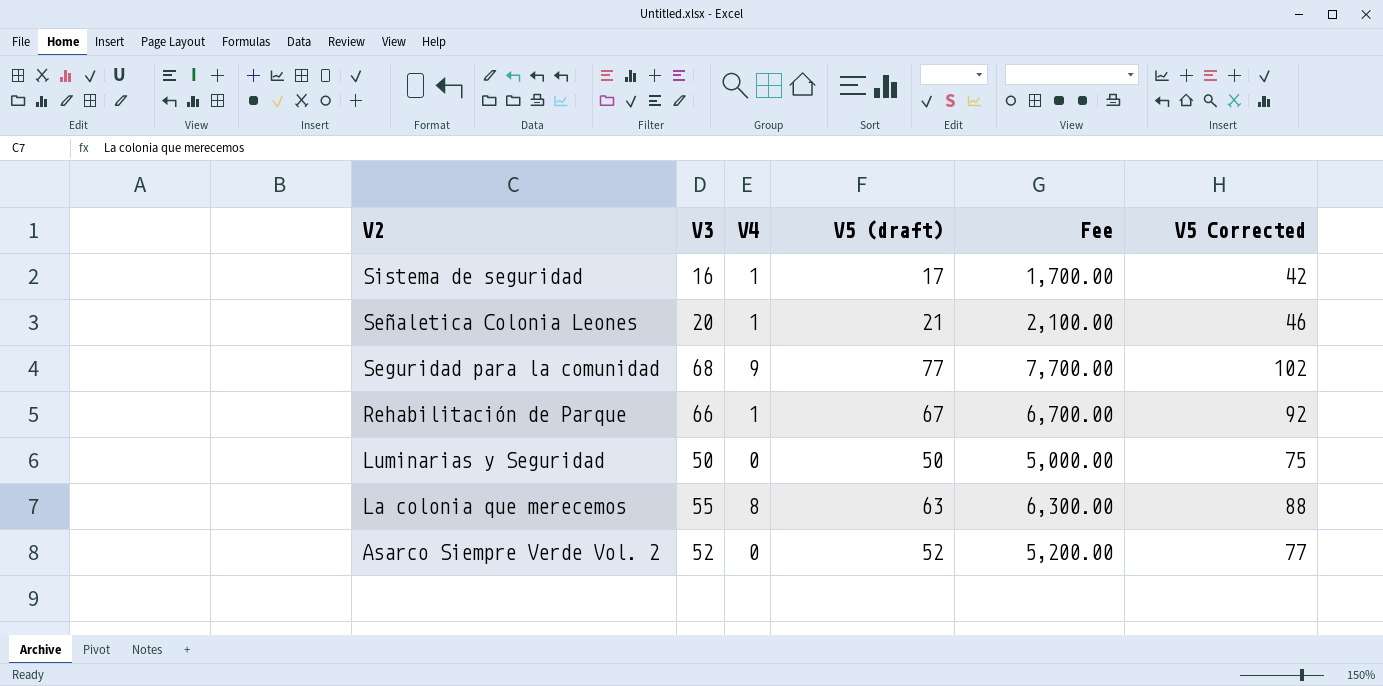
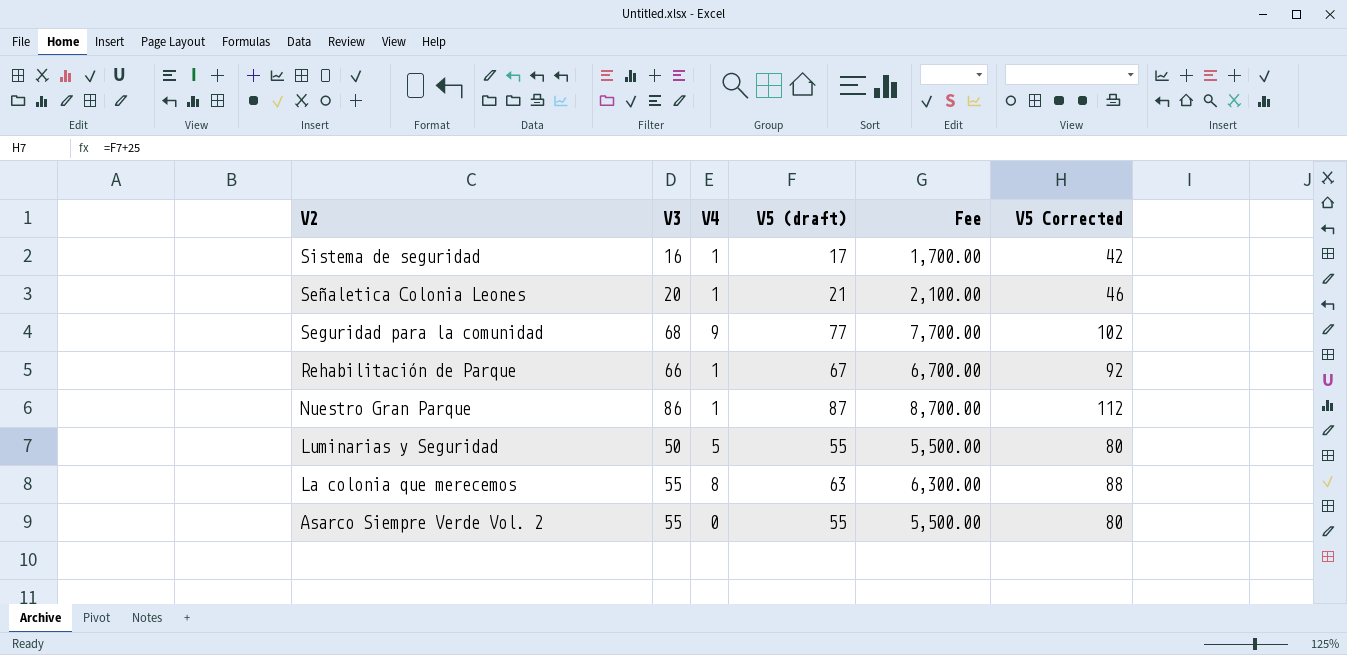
row Nuestro Gran Parque: none -> 86 | 1 | 87 | 8,700.00 | 112
Luminarias y Seguridad | V4: 0 -> 5
Luminarias y Seguridad | V5 (draft): 50 -> 55
Luminarias y Seguridad | Fee: 5,000.00 -> 5,500.00
Luminarias y Seguridad | V5 Corrected: 75 -> 80
Asarco Siempre Verde Vol. 2 | V3: 52 -> 55
Asarco Siempre Verde Vol. 2 | V5 (draft): 52 -> 55
Asarco Siempre Verde Vol. 2 | Fee: 5,200.00 -> 5,500.00
Asarco Siempre Verde Vol. 2 | V5 Corrected: 77 -> 80

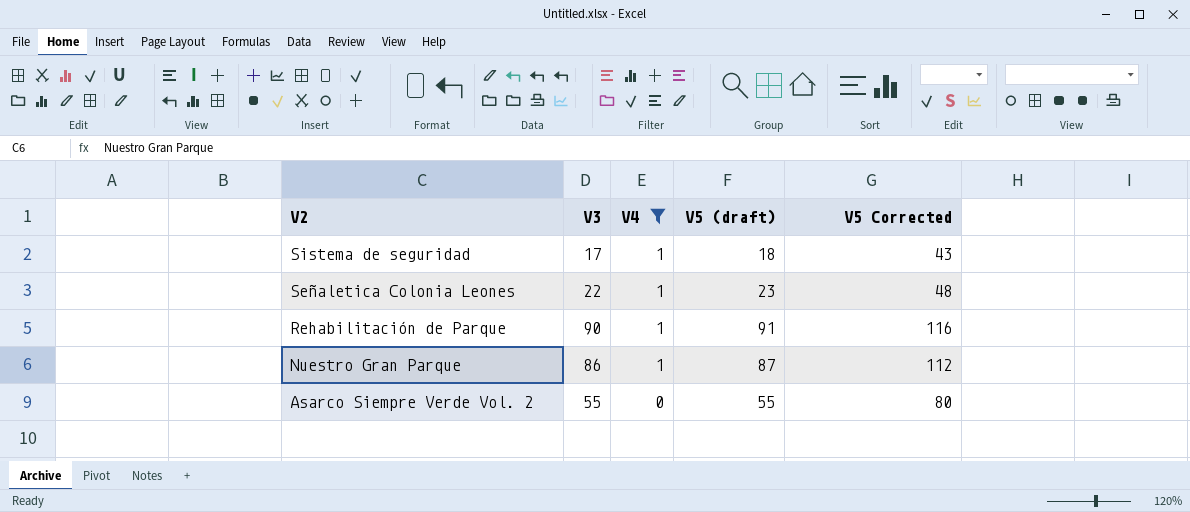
filter: none -> V4 <= 1
column Fee | formula: [V5 (draft)] * 100 -> none
Sistema de seguridad | V3: 16 -> 17
Sistema de seguridad | V5 (draft): 17 -> 18
Sistema de seguridad | V5 Corrected: 42 -> 43
Señaletica Colonia Leones | V3: 20 -> 22
Señaletica Colonia Leones | V5 (draft): 21 -> 23
Señaletica Colonia Leones | V5 Corrected: 46 -> 48
Rehabilitación de Parque | V3: 66 -> 90
Rehabilitación de Parque | V5 (draft): 67 -> 91
Rehabilitación de Parque | V5 Corrected: 92 -> 116

